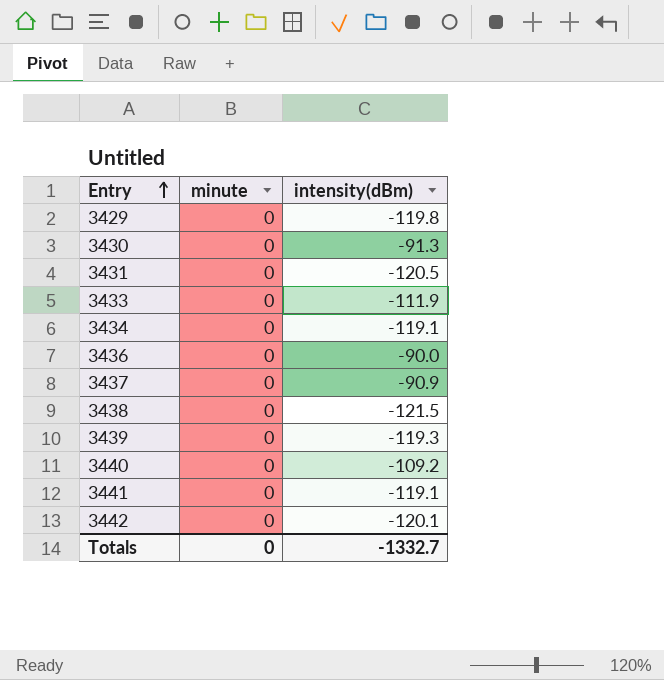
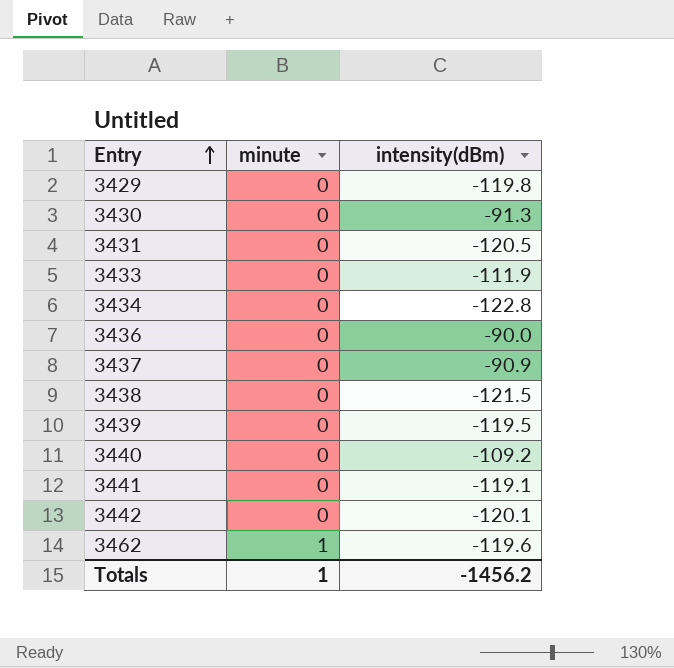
3434 | intensity(dBm): -119.1 -> -122.8
3439 | intensity(dBm): -119.3 -> -119.5
row 3462: none -> 1 | -119.6
Totals | minute: 0 -> 1
Totals | intensity(dBm): -1332.7 -> -1456.2

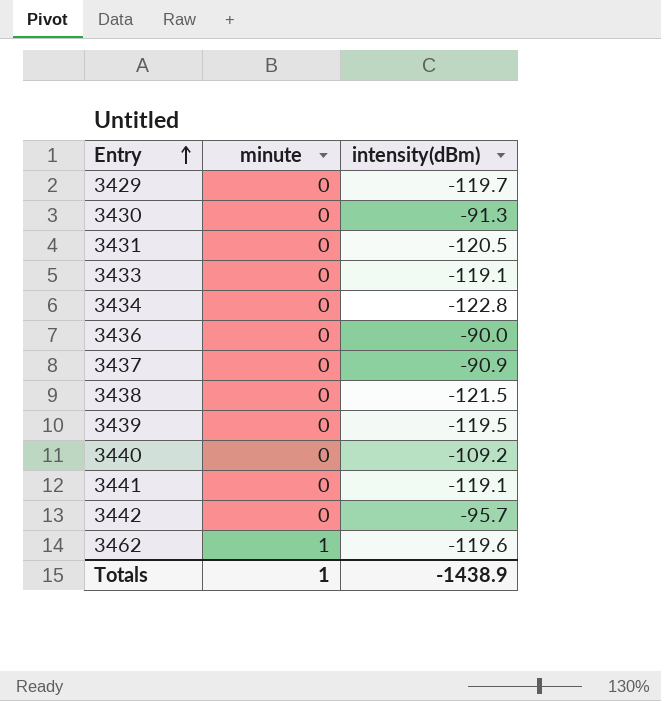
3429 | intensity(dBm): -119.8 -> -119.7
3433 | intensity(dBm): -111.9 -> -119.1
3442 | intensity(dBm): -120.1 -> -95.7
Totals | intensity(dBm): -1456.2 -> -1438.9

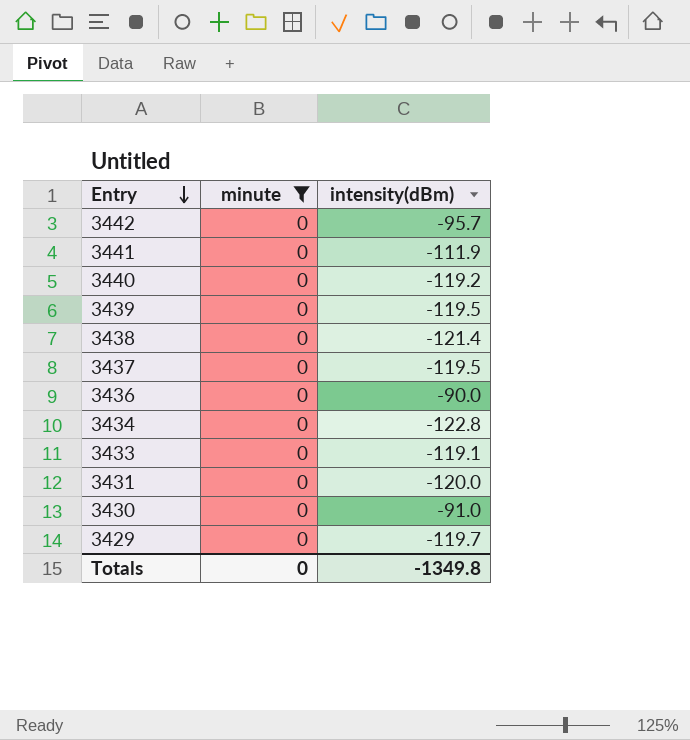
filter: none -> minute = 0
row order: Entry ascending -> Entry descending
3441 | intensity(dBm): -119.1 -> -111.9
3440 | intensity(dBm): -109.2 -> -119.2
3438 | intensity(dBm): -121.5 -> -121.4
3437 | intensity(dBm): -90.9 -> -119.5
3431 | intensity(dBm): -120.5 -> -120.0
3430 | intensity(dBm): -91.3 -> -91.0
Totals | minute: 1 -> 0
Totals | intensity(dBm): -1438.9 -> -1349.8

